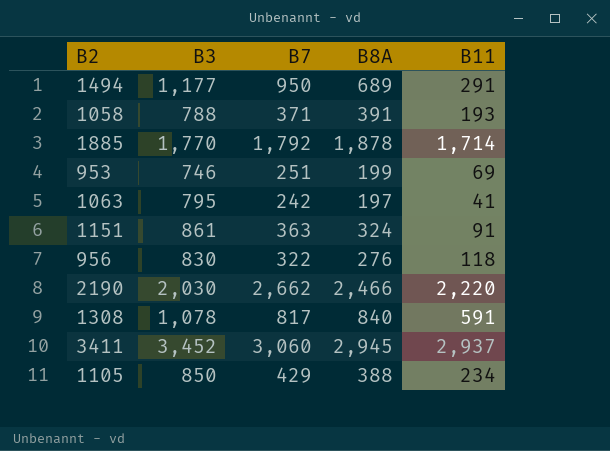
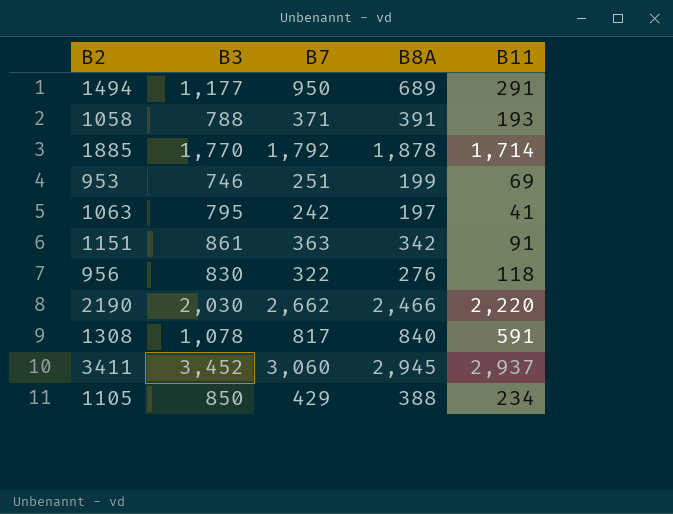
1151 | B8A: 324 -> 342

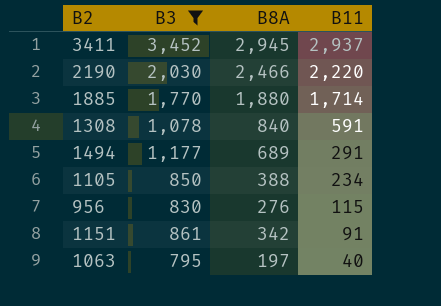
filter: none -> B3 >= 795
row order: none -> B11 descending
column B7 | position: 3 -> none
1885 | B8A: 1,878 -> 1,880
956 | B11: 118 -> 115
1063 | B11: 41 -> 40

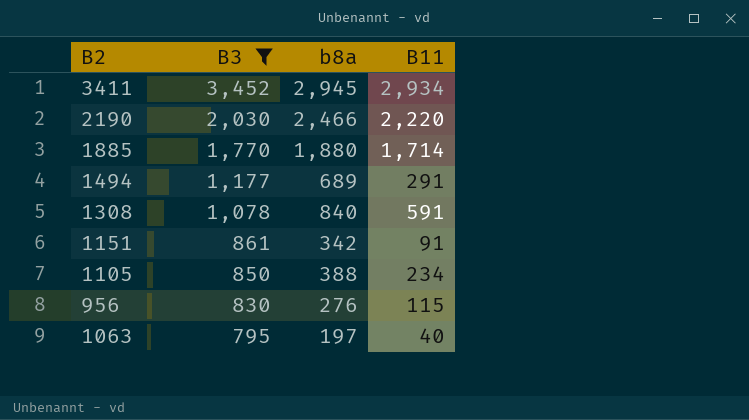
row order: B11 descending -> B3 descending
column name: B8A -> b8a
3411 | B11: 2,937 -> 2,934

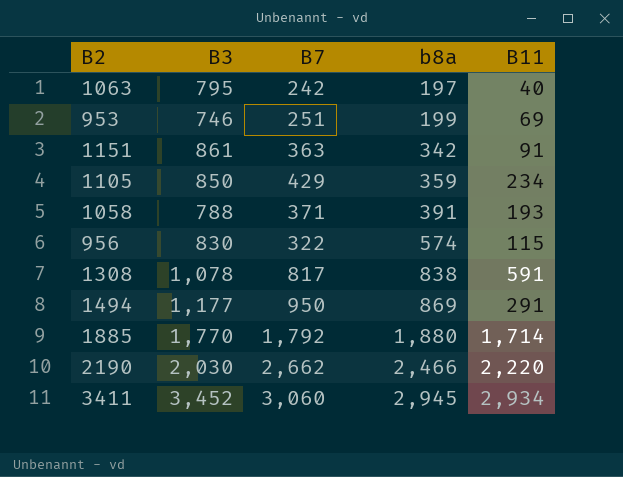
filter: B3 >= 795 -> none
row order: B3 descending -> b8a ascending
column B7 | position: none -> 3
1105 | b8a: 388 -> 359
956 | b8a: 276 -> 574
1308 | b8a: 840 -> 838
1494 | b8a: 689 -> 869

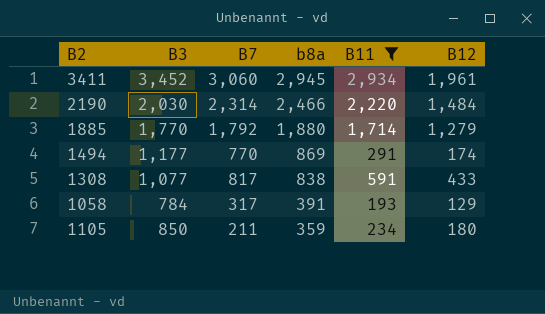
filter: none -> B11 >= 193
row order: b8a ascending -> b8a descending
column B12 | position: none -> 6
2190 | B7: 2,662 -> 2,314
1494 | B7: 950 -> 770
1308 | B3: 1,078 -> 1,077
1058 | B3: 788 -> 784
1058 | B7: 371 -> 317
1105 | B7: 429 -> 211

